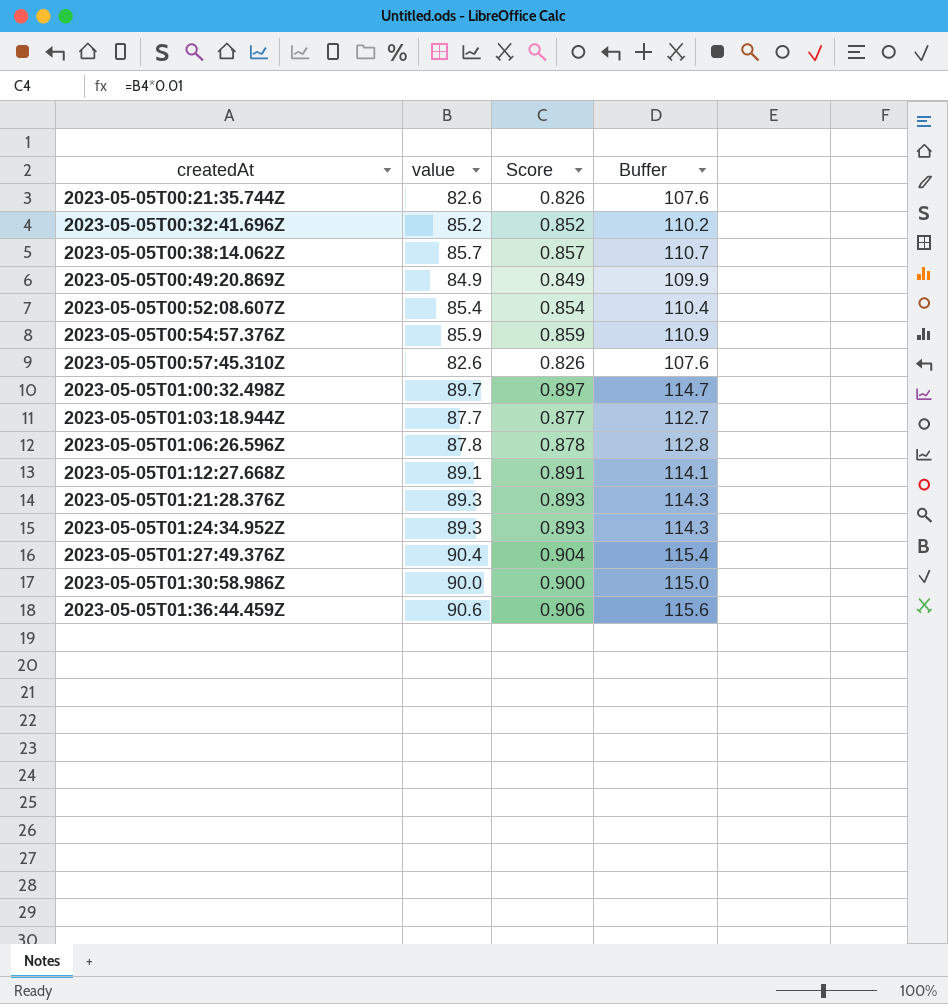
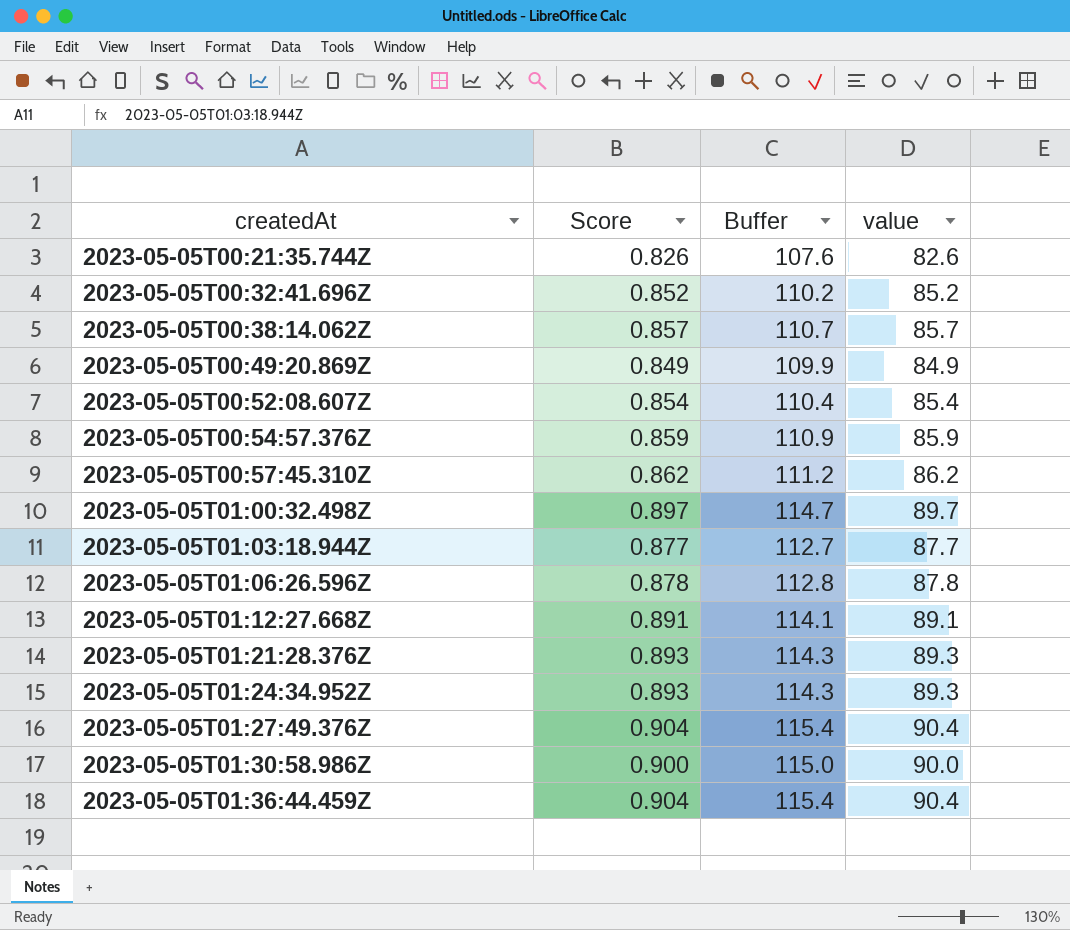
column value | position: 2 -> 4
2023-05-05T00:57:45.310Z | Score: 0.826 -> 0.862
2023-05-05T00:57:45.310Z | Buffer: 107.6 -> 111.2
2023-05-05T00:57:45.310Z | value: 82.6 -> 86.2
2023-05-05T01:36:44.459Z | Score: 0.906 -> 0.904
2023-05-05T01:36:44.459Z | Buffer: 115.6 -> 115.4
2023-05-05T01:36:44.459Z | value: 90.6 -> 90.4

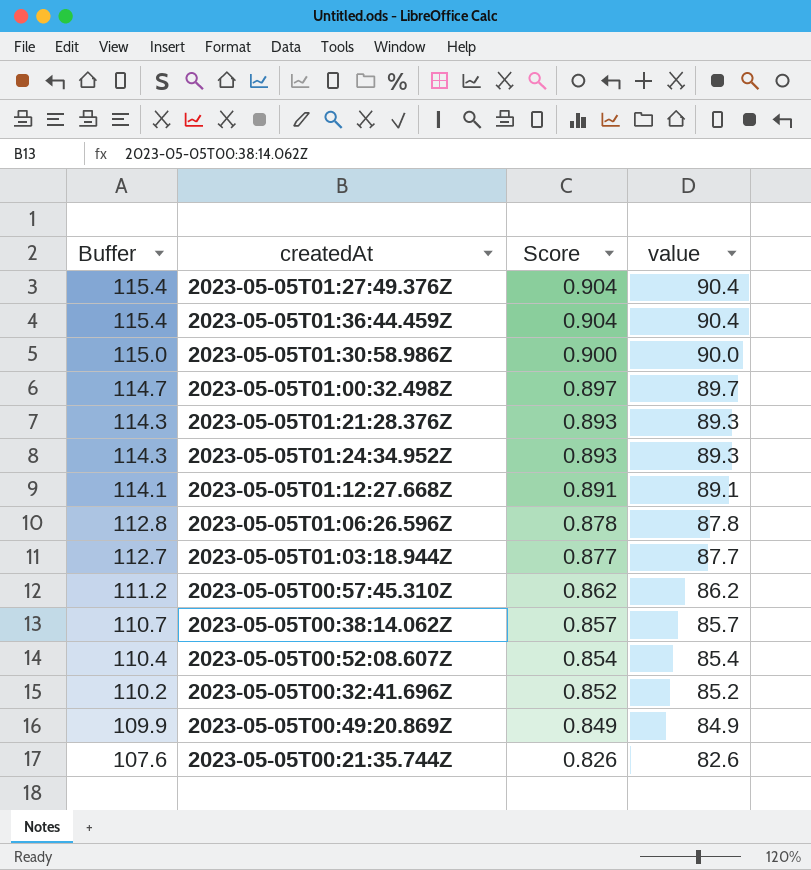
row order: createdAt ascending -> Buffer descending
column Buffer | position: 3 -> 1
row 2023-05-05T00:54:57.376Z: 0.859 | 110.9 | 85.9 -> none

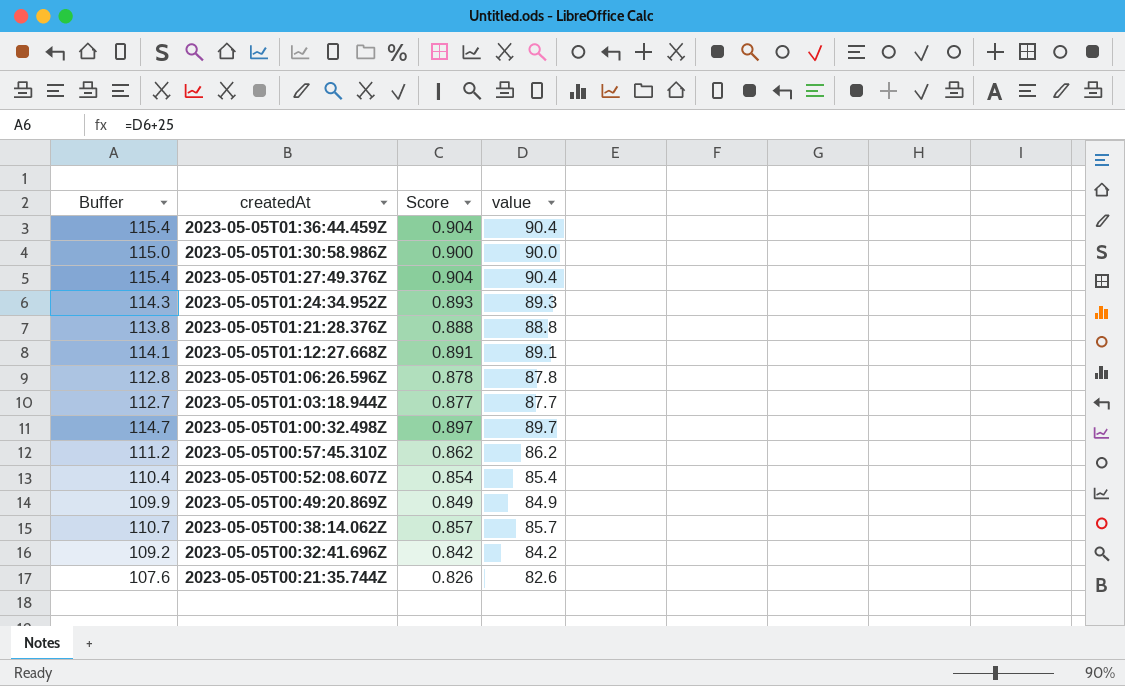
row order: Buffer descending -> createdAt descending
2023-05-05T01:21:28.376Z | Buffer: 114.3 -> 113.8
2023-05-05T01:21:28.376Z | Score: 0.893 -> 0.888
2023-05-05T01:21:28.376Z | value: 89.3 -> 88.8
2023-05-05T00:32:41.696Z | Buffer: 110.2 -> 109.2
2023-05-05T00:32:41.696Z | Score: 0.852 -> 0.842
2023-05-05T00:32:41.696Z | value: 85.2 -> 84.2

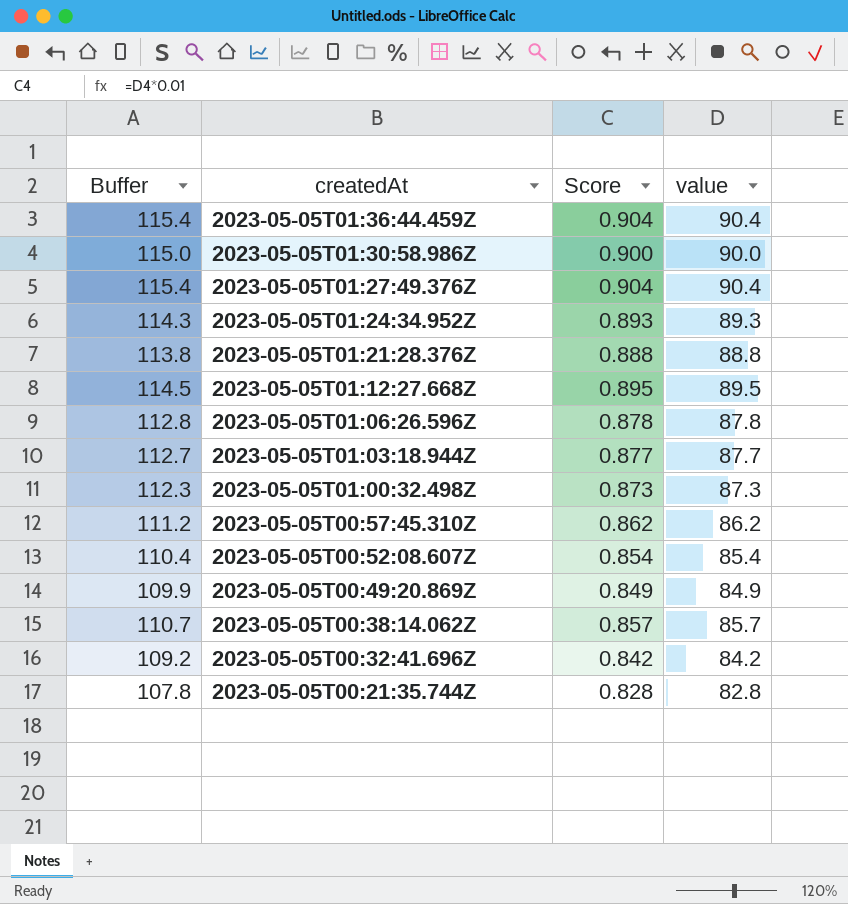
2023-05-05T01:12:27.668Z | Buffer: 114.1 -> 114.5
2023-05-05T01:12:27.668Z | Score: 0.891 -> 0.895
2023-05-05T01:12:27.668Z | value: 89.1 -> 89.5
2023-05-05T01:00:32.498Z | Buffer: 114.7 -> 112.3
2023-05-05T01:00:32.498Z | Score: 0.897 -> 0.873
2023-05-05T01:00:32.498Z | value: 89.7 -> 87.3
2023-05-05T00:21:35.744Z | Buffer: 107.6 -> 107.8
2023-05-05T00:21:35.744Z | Score: 0.826 -> 0.828
2023-05-05T00:21:35.744Z | value: 82.6 -> 82.8

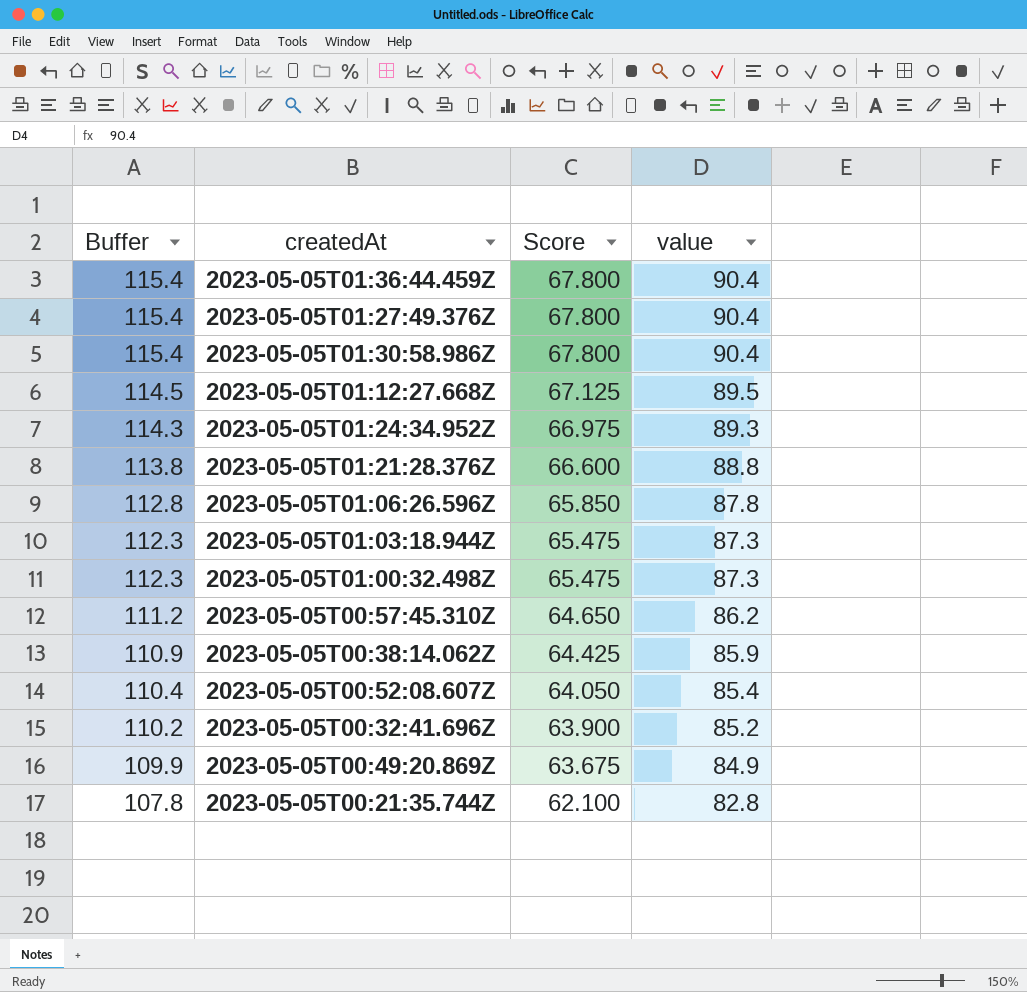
row order: createdAt descending -> Buffer descending
column Score | formula: [value] * 0.01 -> [value] * 0.75
2023-05-05T01:30:58.986Z | Buffer: 115.0 -> 115.4
2023-05-05T01:30:58.986Z | value: 90.0 -> 90.4
2023-05-05T01:03:18.944Z | Buffer: 112.7 -> 112.3
2023-05-05T01:03:18.944Z | value: 87.7 -> 87.3
2023-05-05T00:38:14.062Z | Buffer: 110.7 -> 110.9
2023-05-05T00:38:14.062Z | value: 85.7 -> 85.9
2023-05-05T00:32:41.696Z | Buffer: 109.2 -> 110.2
2023-05-05T00:32:41.696Z | value: 84.2 -> 85.2

